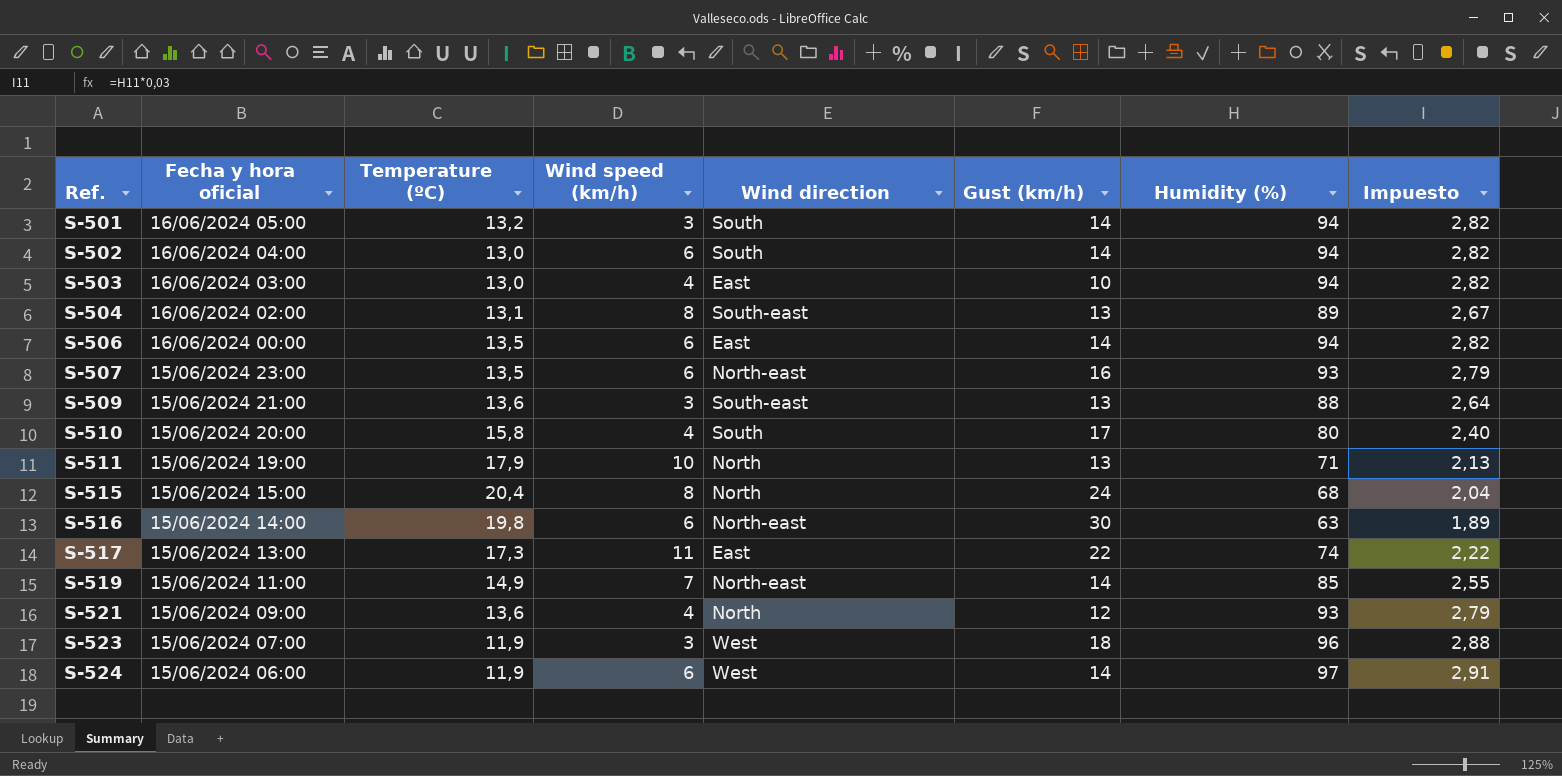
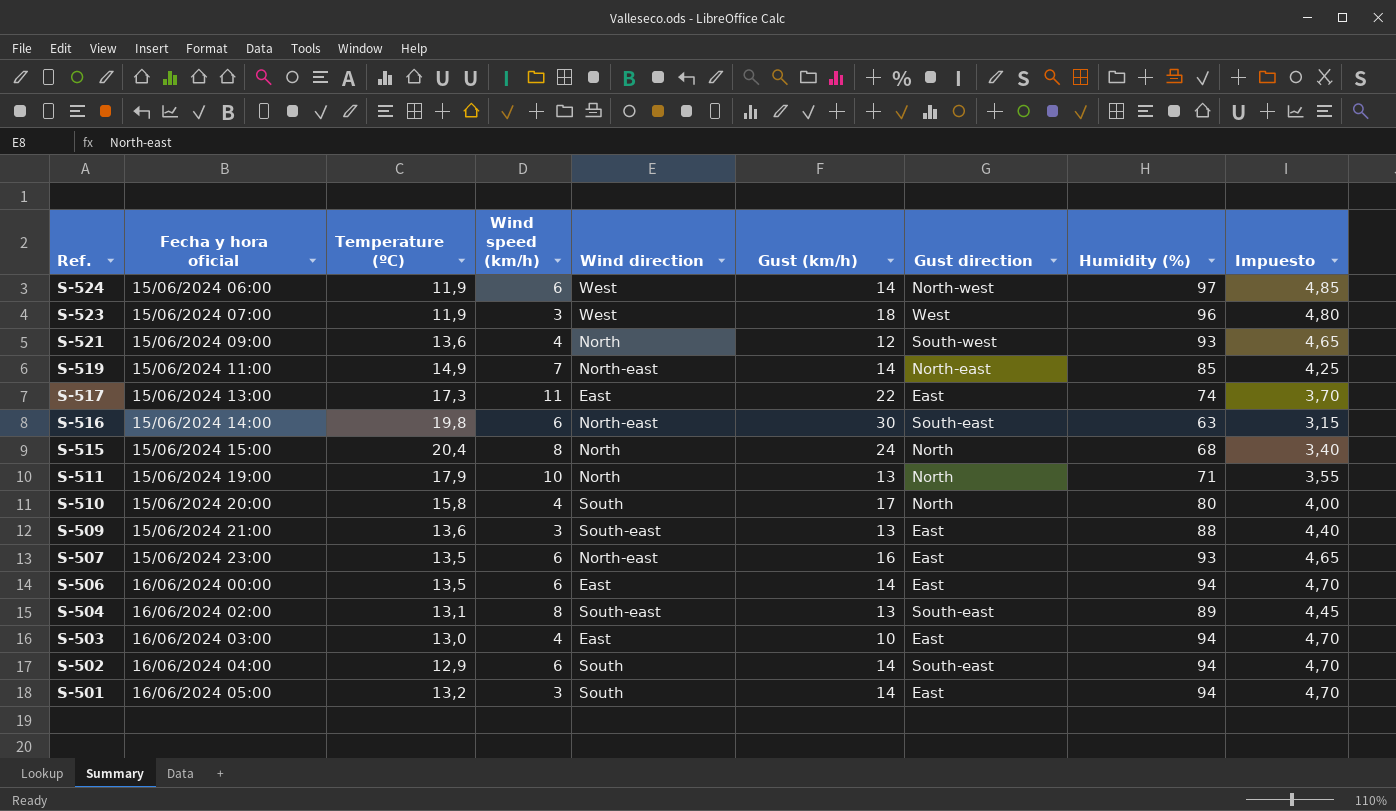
row order: Ref. ascending -> Ref. descending
column Gust direction | position: none -> 7
column Impuesto | formula: [Humidity (%)] * 0,03 -> [Humidity (%)] * 0,05
S-502 | Temperature (ºC): 13,0 -> 12,9

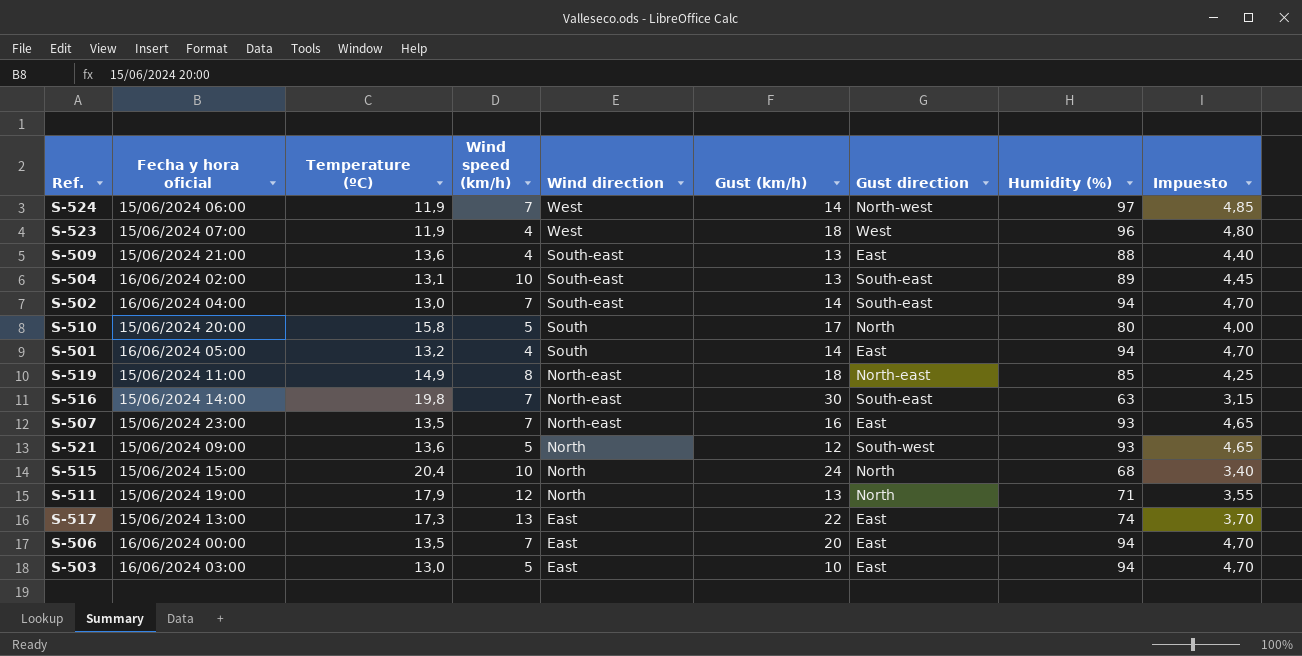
row order: Ref. descending -> Wind direction descending
S-524 | Wind speed (km/h): 6 -> 7
S-523 | Wind speed (km/h): 3 -> 4
S-509 | Wind speed (km/h): 3 -> 4
S-504 | Wind speed (km/h): 8 -> 10
S-502 | Temperature (ºC): 12,9 -> 13,0
S-502 | Wind speed (km/h): 6 -> 7
S-502 | Wind direction: South -> South-east
S-510 | Wind speed (km/h): 4 -> 5
S-501 | Wind speed (km/h): 3 -> 4
S-519 | Wind speed (km/h): 7 -> 8
S-519 | Gust (km/h): 14 -> 18
S-516 | Wind speed (km/h): 6 -> 7
S-507 | Wind speed (km/h): 6 -> 7
S-521 | Wind speed (km/h): 4 -> 5
S-515 | Wind speed (km/h): 8 -> 10
S-511 | Wind speed (km/h): 10 -> 12
S-517 | Wind speed (km/h): 11 -> 13
S-506 | Wind speed (km/h): 6 -> 7
S-506 | Gust (km/h): 14 -> 20
S-503 | Wind speed (km/h): 4 -> 5

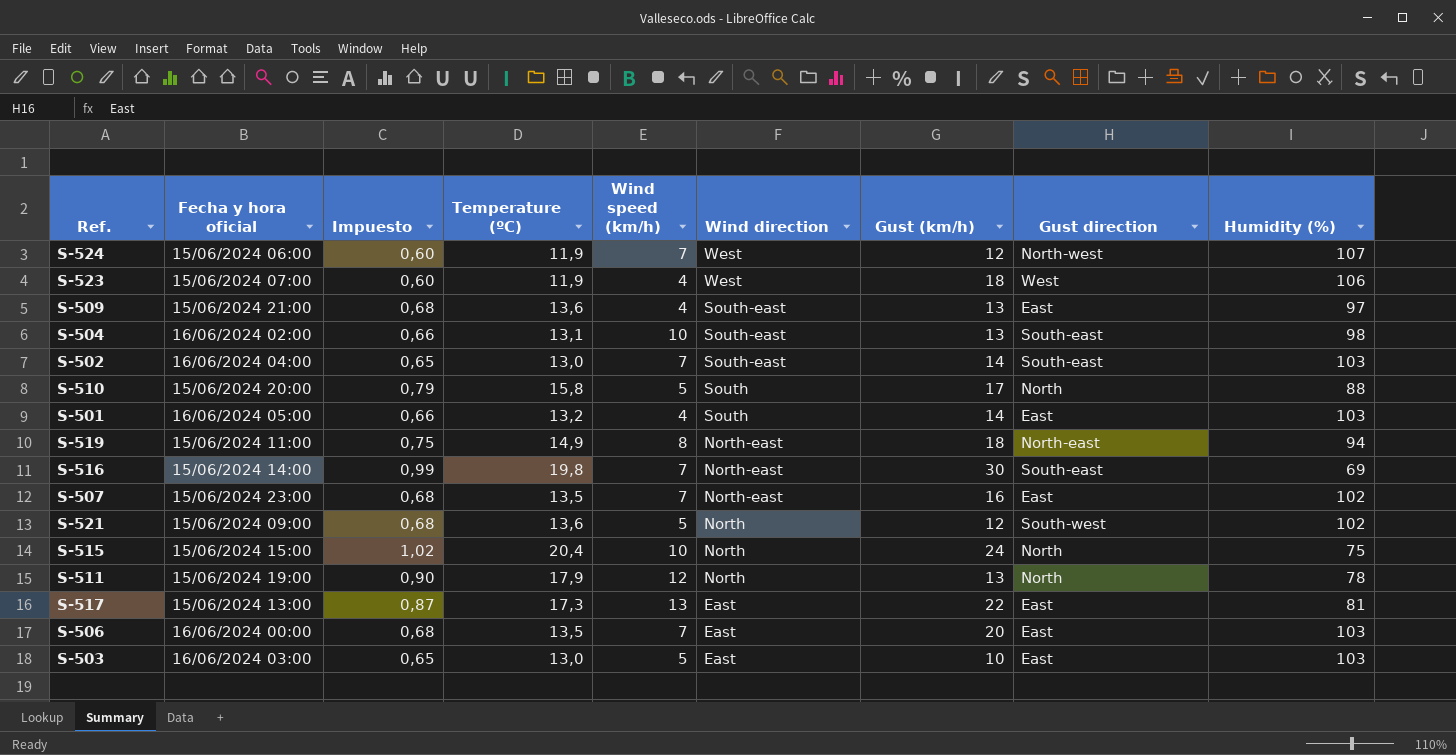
column Impuesto | formula: [Humidity (%)] * 0,05 -> [Temperature (ºC)] * 0,05
column Impuesto | position: 9 -> 3
S-524 | Gust (km/h): 14 -> 12
S-524 | Humidity (%): 97 -> 107
S-523 | Humidity (%): 96 -> 106
S-509 | Humidity (%): 88 -> 97
S-504 | Humidity (%): 89 -> 98
S-502 | Humidity (%): 94 -> 103
S-510 | Humidity (%): 80 -> 88
S-501 | Humidity (%): 94 -> 103
S-519 | Humidity (%): 85 -> 94
S-516 | Humidity (%): 63 -> 69
S-507 | Humidity (%): 93 -> 102
S-521 | Humidity (%): 93 -> 102
S-515 | Humidity (%): 68 -> 75
S-511 | Humidity (%): 71 -> 78
S-517 | Humidity (%): 74 -> 81
S-506 | Humidity (%): 94 -> 103
S-503 | Humidity (%): 94 -> 103

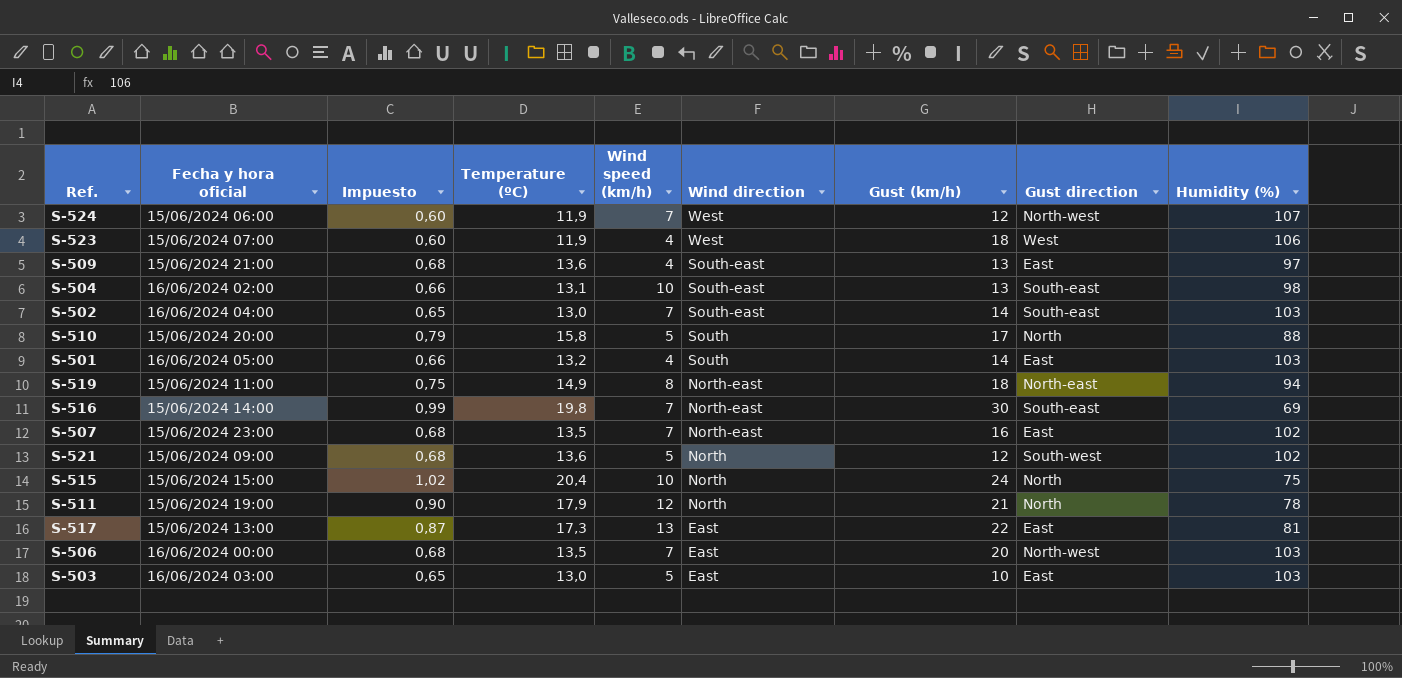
S-511 | Gust (km/h): 13 -> 21
S-506 | Gust direction: East -> North-west

